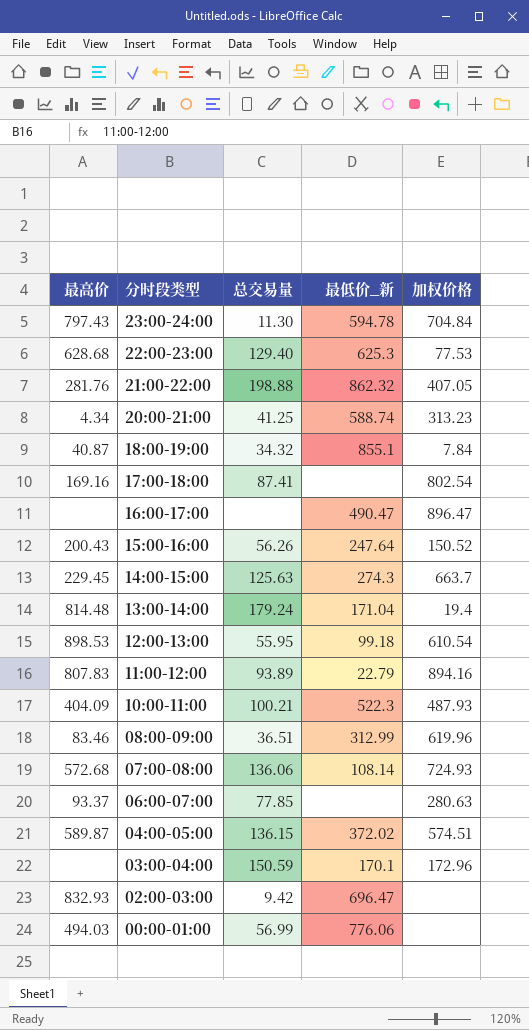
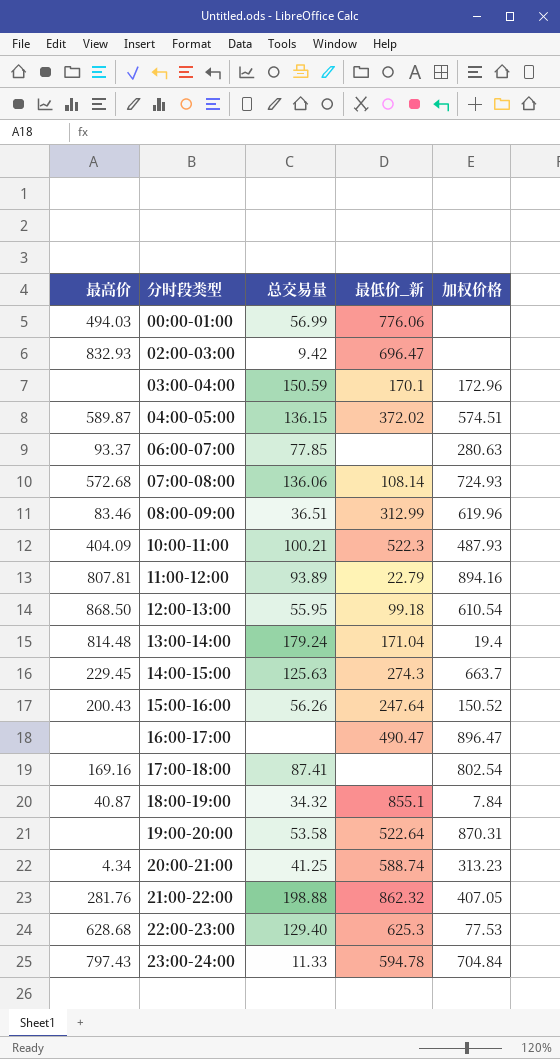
row order: 分时段类型 descending -> 分时段类型 ascending
11:00-12:00 | 最高价: 807.83 -> 807.81
12:00-13:00 | 最高价: 898.53 -> 868.50
row 19:00-20:00: none -> none | 53.58 | 522.64 | 870.31
23:00-24:00 | 总交易量: 11.30 -> 11.33

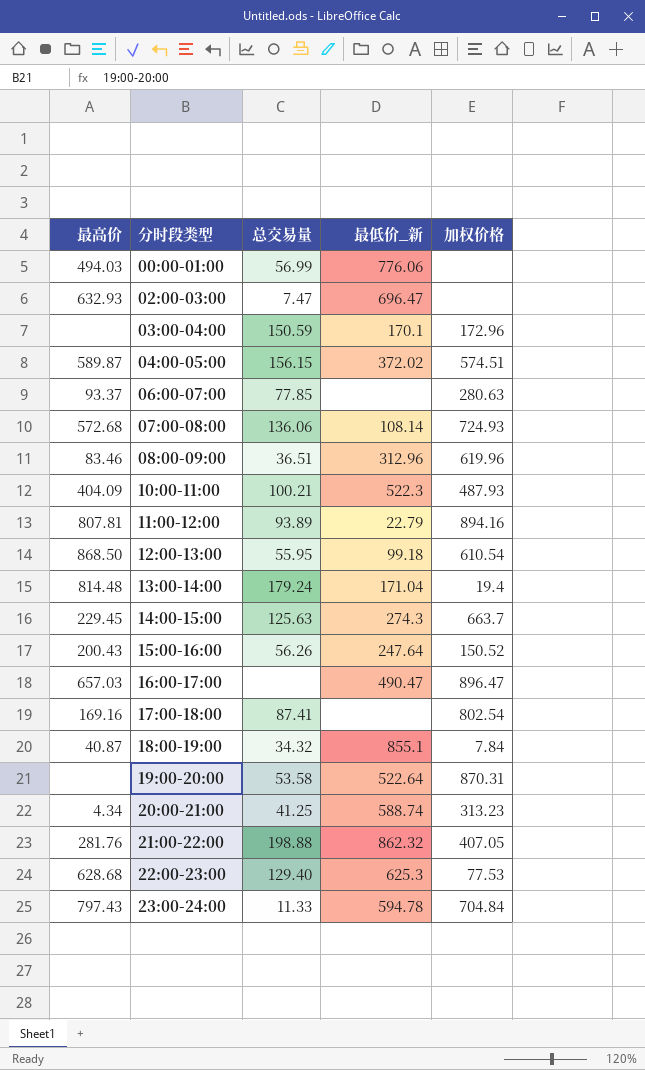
02:00-03:00 | 最高价: 832.93 -> 632.93
02:00-03:00 | 总交易量: 9.42 -> 7.47
04:00-05:00 | 总交易量: 136.15 -> 156.15
08:00-09:00 | 最低价_新: 312.99 -> 312.96
16:00-17:00 | 最高价: none -> 657.03

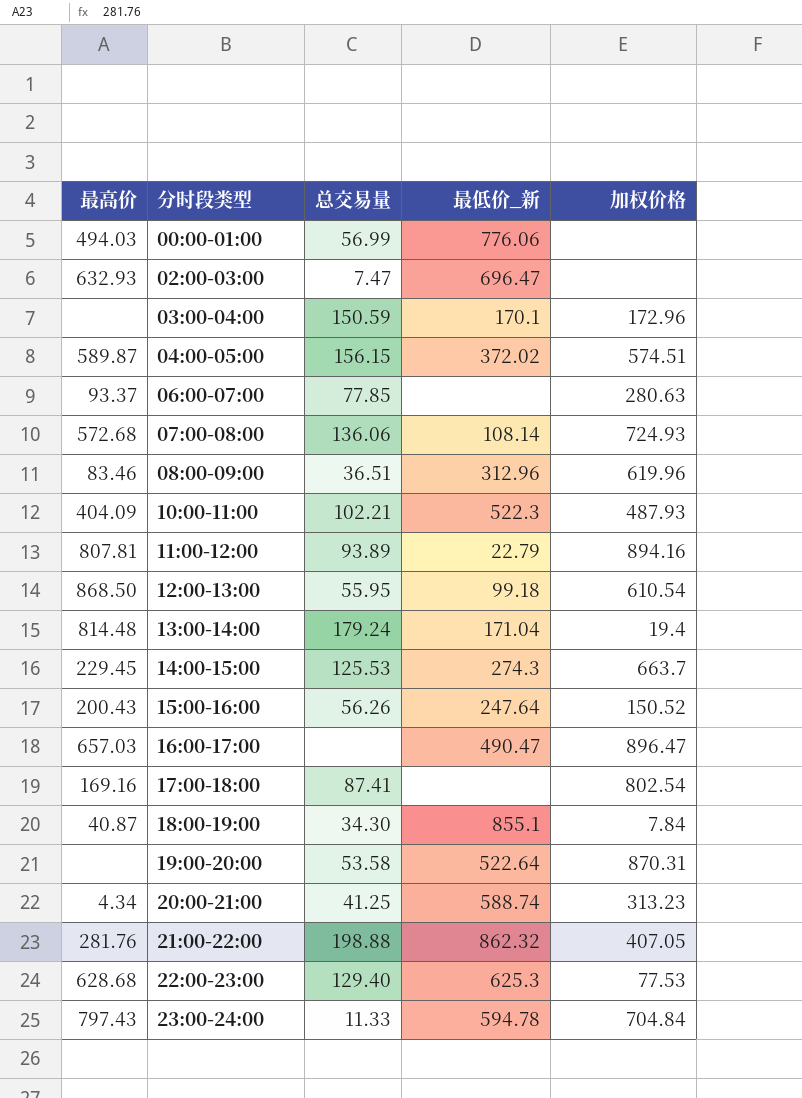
10:00-11:00 | 总交易量: 100.21 -> 102.21
14:00-15:00 | 总交易量: 125.63 -> 125.53
18:00-19:00 | 总交易量: 34.32 -> 34.30

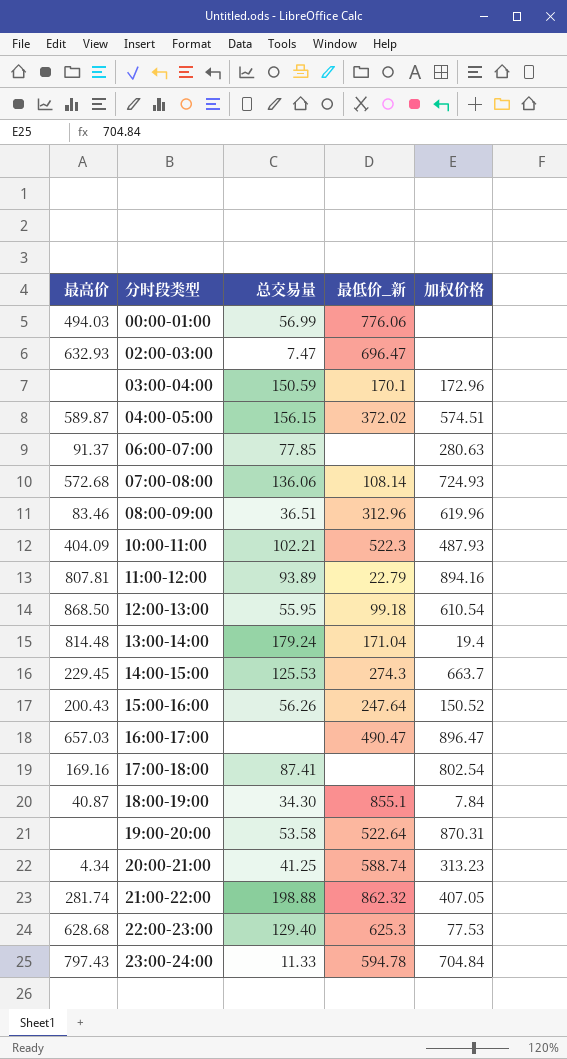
06:00-07:00 | 最高价: 93.37 -> 91.37
21:00-22:00 | 最高价: 281.76 -> 281.74

